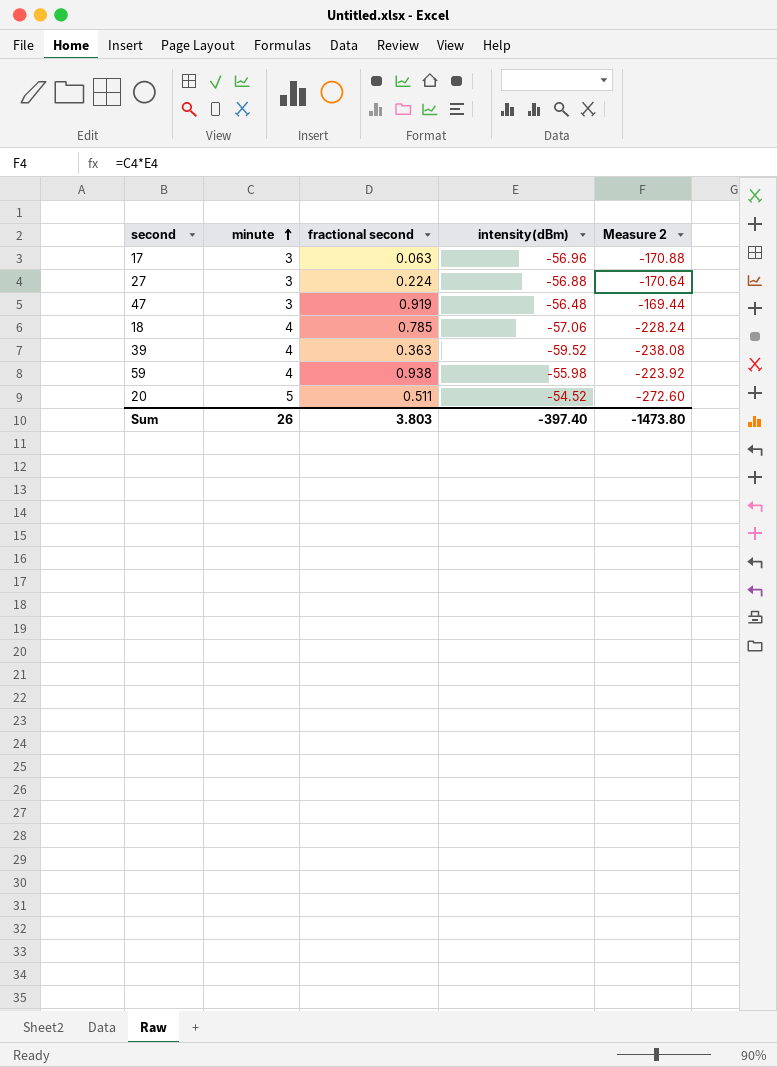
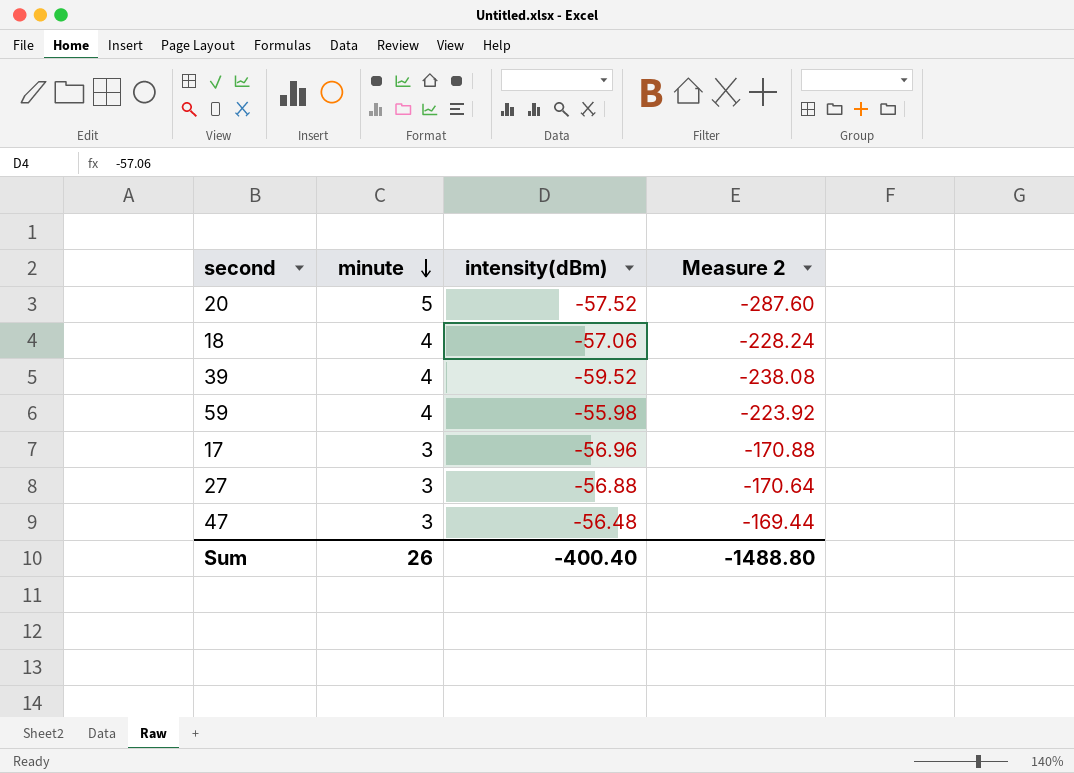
row order: minute ascending -> minute descending
column fractional second | position: 3 -> none
20 | intensity(dBm): -54.52 -> -57.52
20 | Measure 2: -272.60 -> -287.60
Sum | intensity(dBm): -397.40 -> -400.40
Sum | Measure 2: -1473.80 -> -1488.80

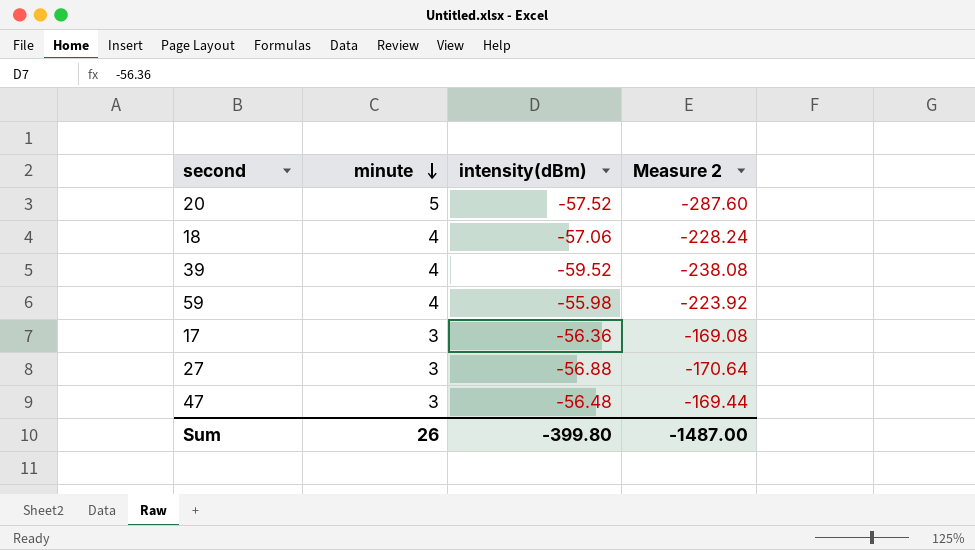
17 | intensity(dBm): -56.96 -> -56.36
17 | Measure 2: -170.88 -> -169.08
Sum | intensity(dBm): -400.40 -> -399.80
Sum | Measure 2: -1488.80 -> -1487.00

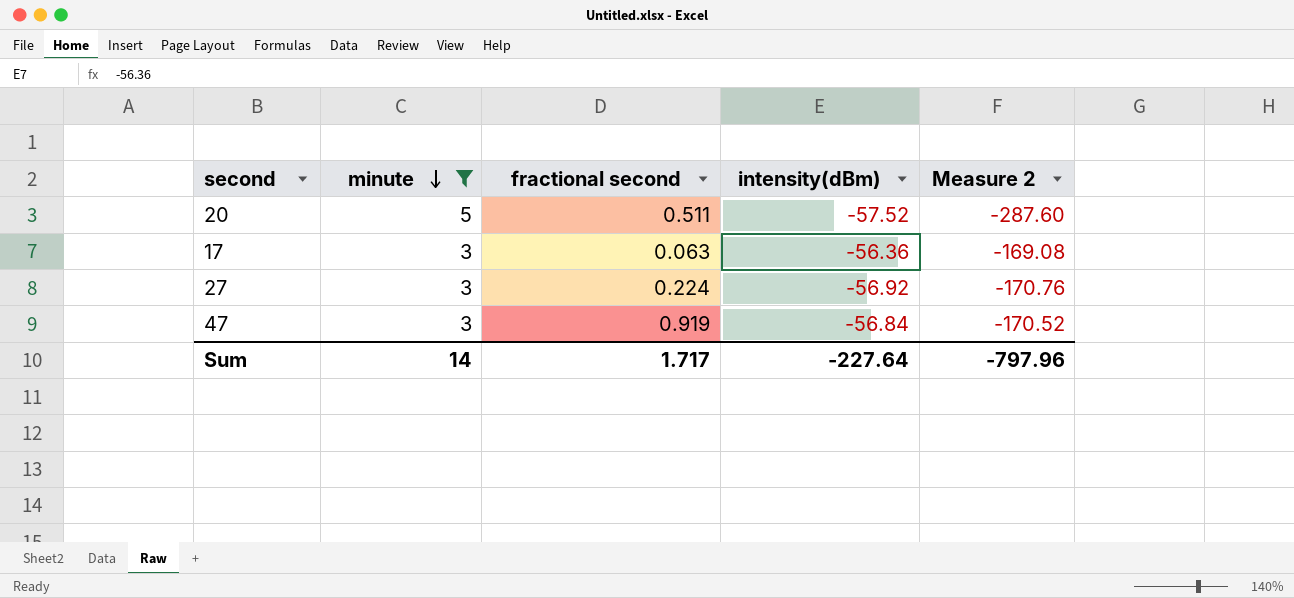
filter: none -> minute != 4
column fractional second | position: none -> 3
27 | intensity(dBm): -56.88 -> -56.92
27 | Measure 2: -170.64 -> -170.76
47 | intensity(dBm): -56.48 -> -56.84
47 | Measure 2: -169.44 -> -170.52
Sum | minute: 26 -> 14
Sum | intensity(dBm): -399.80 -> -227.64
Sum | Measure 2: -1487.00 -> -797.96

